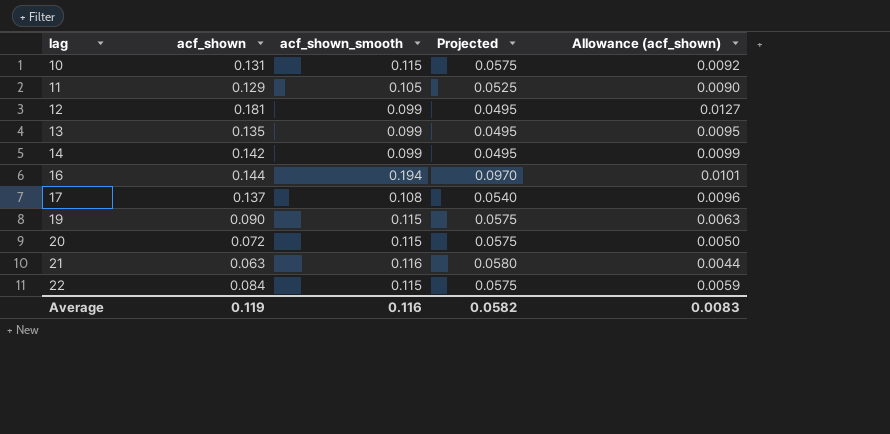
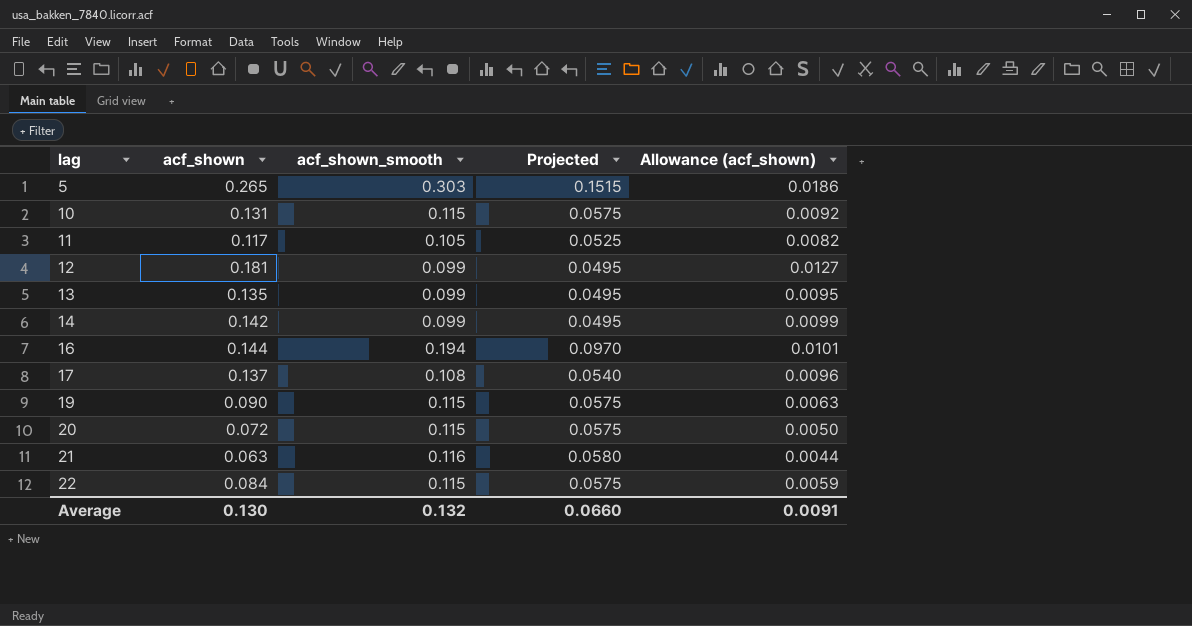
row 5: none -> 0.265 | 0.303 | 0.1515 | 0.0186
11 | acf_shown: 0.129 -> 0.117
11 | Allowance (acf_shown): 0.0090 -> 0.0082
Average | acf_shown: 0.119 -> 0.130
Average | acf_shown_smooth: 0.116 -> 0.132
Average | Projected: 0.0582 -> 0.0660
Average | Allowance (acf_shown): 0.0083 -> 0.0091

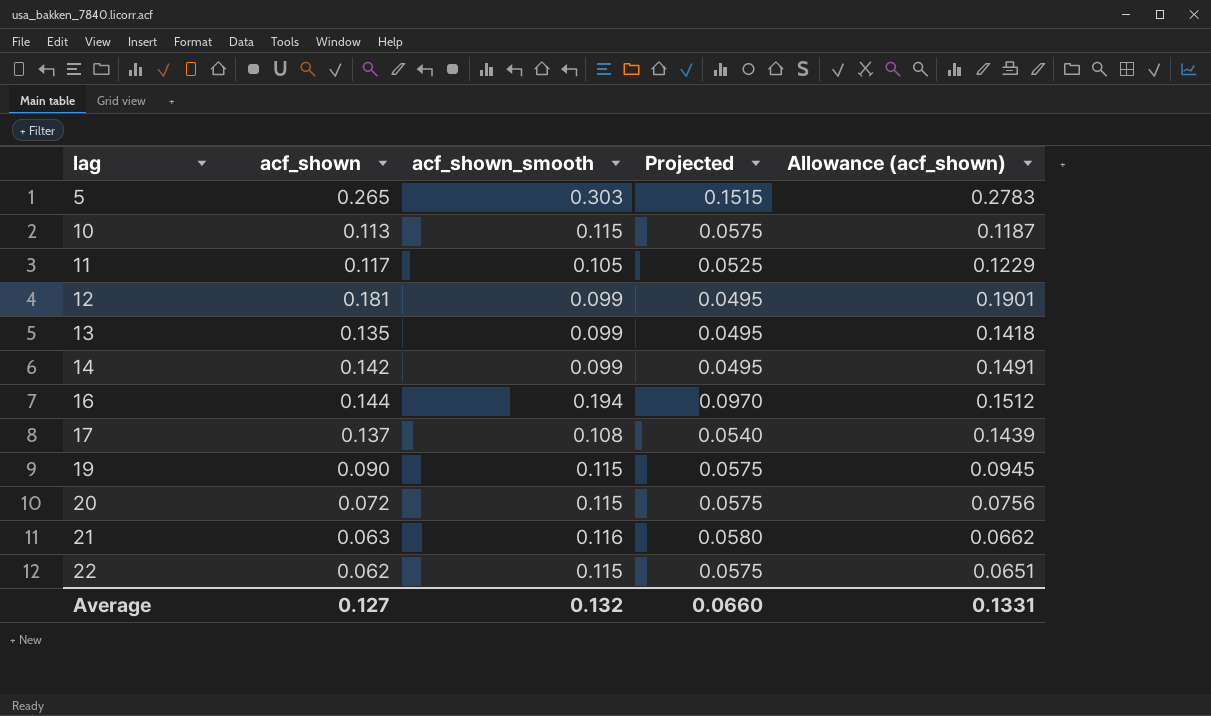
column Allowance (acf_shown) | formula: [acf_shown] * 0.07 -> [acf_shown] * 1.05
10 | acf_shown: 0.131 -> 0.113
22 | acf_shown: 0.084 -> 0.062
Average | acf_shown: 0.130 -> 0.127
Average | Allowance (acf_shown): 0.0091 -> 0.1331

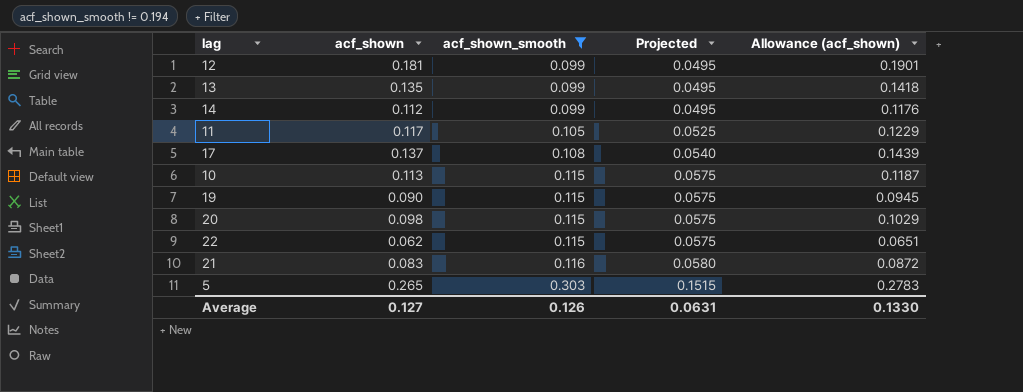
filter: none -> acf_shown_smooth != 0.194
row order: lag ascending -> acf_shown_smooth ascending
14 | acf_shown: 0.142 -> 0.112
14 | Allowance (acf_shown): 0.1491 -> 0.1176
20 | acf_shown: 0.072 -> 0.098
20 | Allowance (acf_shown): 0.0756 -> 0.1029
21 | acf_shown: 0.063 -> 0.083
21 | Allowance (acf_shown): 0.0662 -> 0.0872
Average | acf_shown_smooth: 0.132 -> 0.126
Average | Projected: 0.0660 -> 0.0631
Average | Allowance (acf_shown): 0.1331 -> 0.1330

